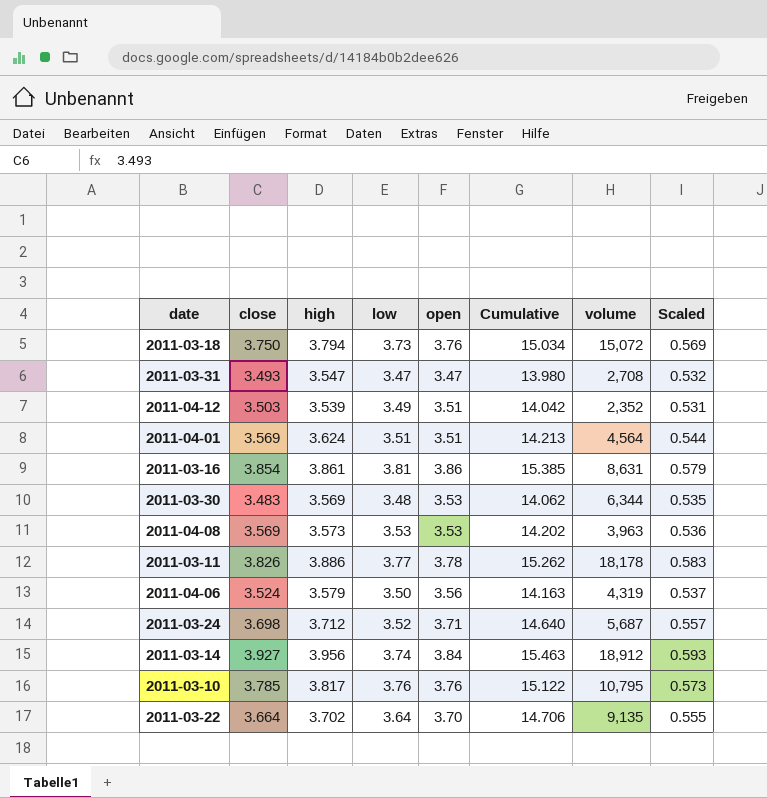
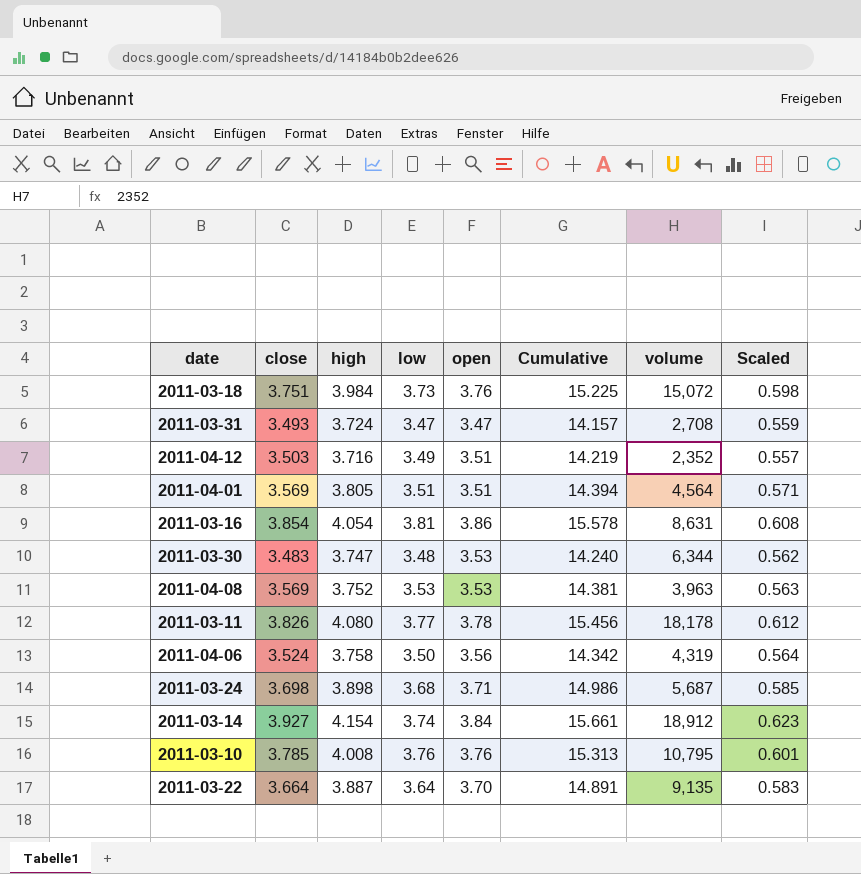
2011-03-18 | close: 3.750 -> 3.751
2011-03-18 | high: 3.794 -> 3.984
2011-03-18 | Cumulative: 15.034 -> 15.225
2011-03-18 | Scaled: 0.569 -> 0.598
2011-03-31 | high: 3.547 -> 3.724
2011-03-31 | Cumulative: 13.980 -> 14.157
2011-03-31 | Scaled: 0.532 -> 0.559
2011-04-12 | high: 3.539 -> 3.716
2011-04-12 | Cumulative: 14.042 -> 14.219
2011-04-12 | Scaled: 0.531 -> 0.557
2011-04-01 | high: 3.624 -> 3.805
2011-04-01 | Cumulative: 14.213 -> 14.394
2011-04-01 | Scaled: 0.544 -> 0.571
2011-03-16 | high: 3.861 -> 4.054
2011-03-16 | Cumulative: 15.385 -> 15.578
2011-03-16 | Scaled: 0.579 -> 0.608
2011-03-30 | high: 3.569 -> 3.747
2011-03-30 | Cumulative: 14.062 -> 14.240
2011-03-30 | Scaled: 0.535 -> 0.562
2011-04-08 | high: 3.573 -> 3.752
2011-04-08 | Cumulative: 14.202 -> 14.381
2011-04-08 | Scaled: 0.536 -> 0.563
2011-03-11 | high: 3.886 -> 4.080
2011-03-11 | Cumulative: 15.262 -> 15.456
2011-03-11 | Scaled: 0.583 -> 0.612
2011-04-06 | high: 3.579 -> 3.758
2011-04-06 | Cumulative: 14.163 -> 14.342
2011-04-06 | Scaled: 0.537 -> 0.564
2011-03-24 | high: 3.712 -> 3.898
2011-03-24 | low: 3.52 -> 3.68
2011-03-24 | Cumulative: 14.640 -> 14.986
2011-03-24 | Scaled: 0.557 -> 0.585
2011-03-14 | high: 3.956 -> 4.154
2011-03-14 | Cumulative: 15.463 -> 15.661
2011-03-14 | Scaled: 0.593 -> 0.623
2011-03-10 | high: 3.817 -> 4.008
2011-03-10 | Cumulative: 15.122 -> 15.313
2011-03-10 | Scaled: 0.573 -> 0.601
2011-03-22 | high: 3.702 -> 3.887
2011-03-22 | Cumulative: 14.706 -> 14.891
2011-03-22 | Scaled: 0.555 -> 0.583

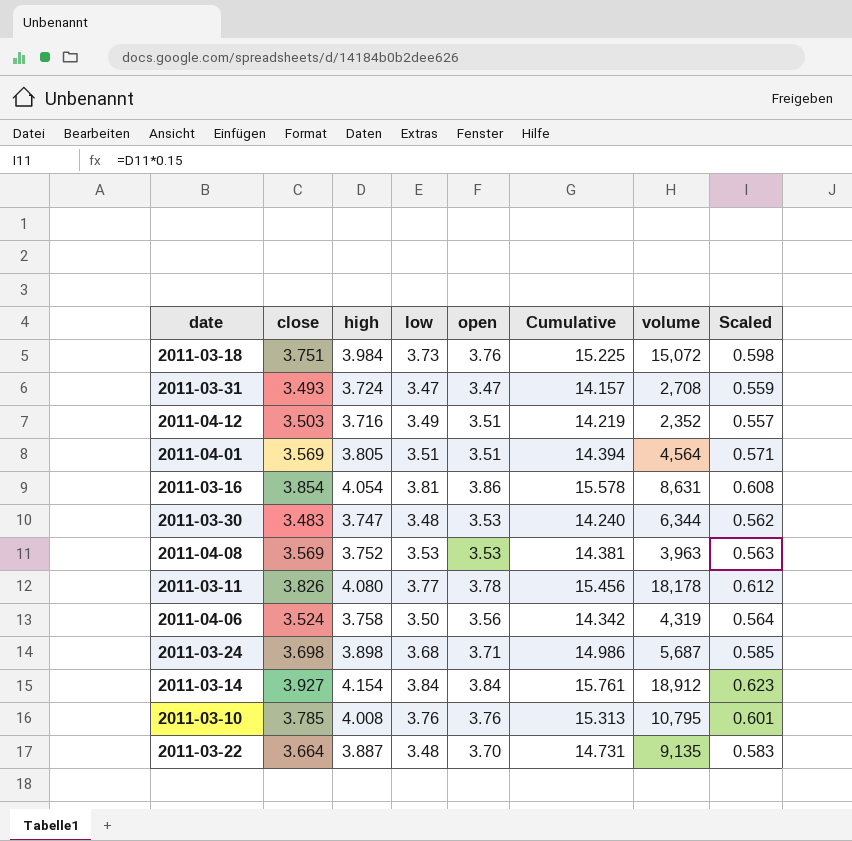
2011-03-14 | low: 3.74 -> 3.84
2011-03-14 | Cumulative: 15.661 -> 15.761
2011-03-22 | low: 3.64 -> 3.48
2011-03-22 | Cumulative: 14.891 -> 14.731

